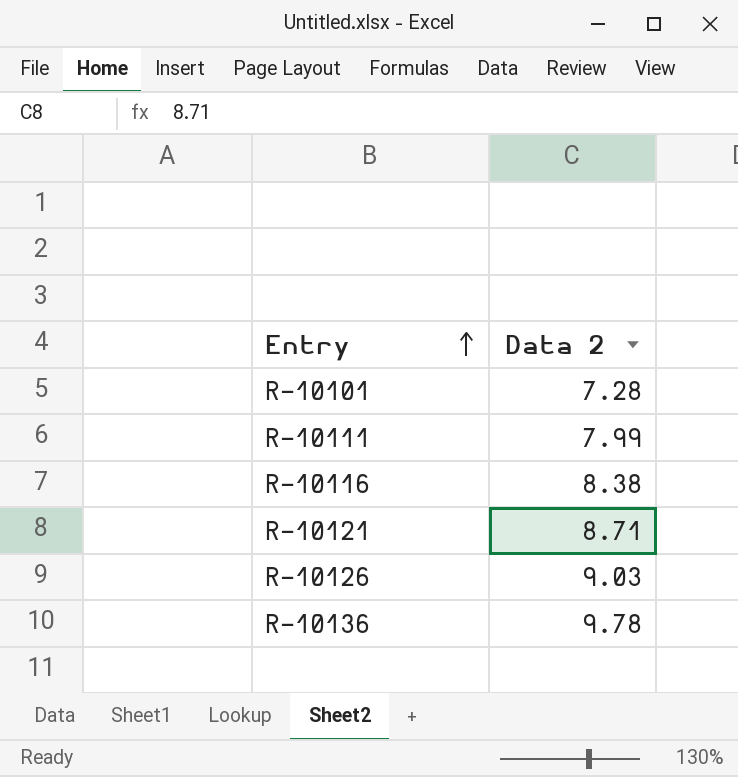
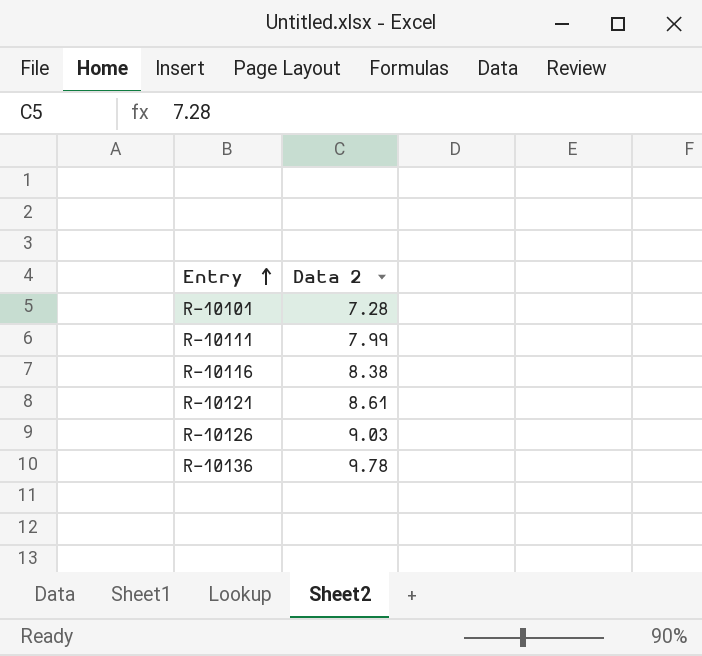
R-10121 | Data 2: 8.71 -> 8.61

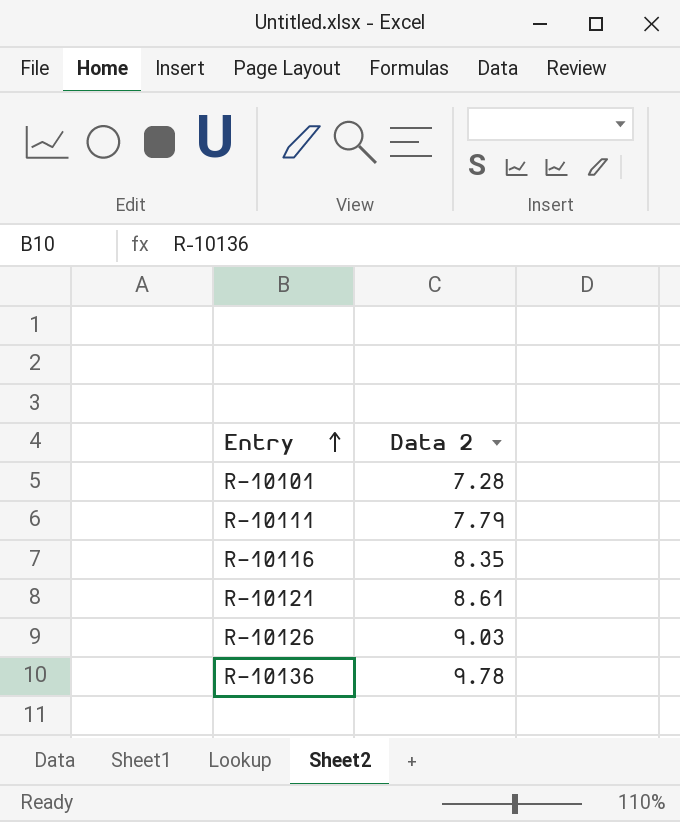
R-10111 | Data 2: 7.99 -> 7.79
R-10116 | Data 2: 8.38 -> 8.35

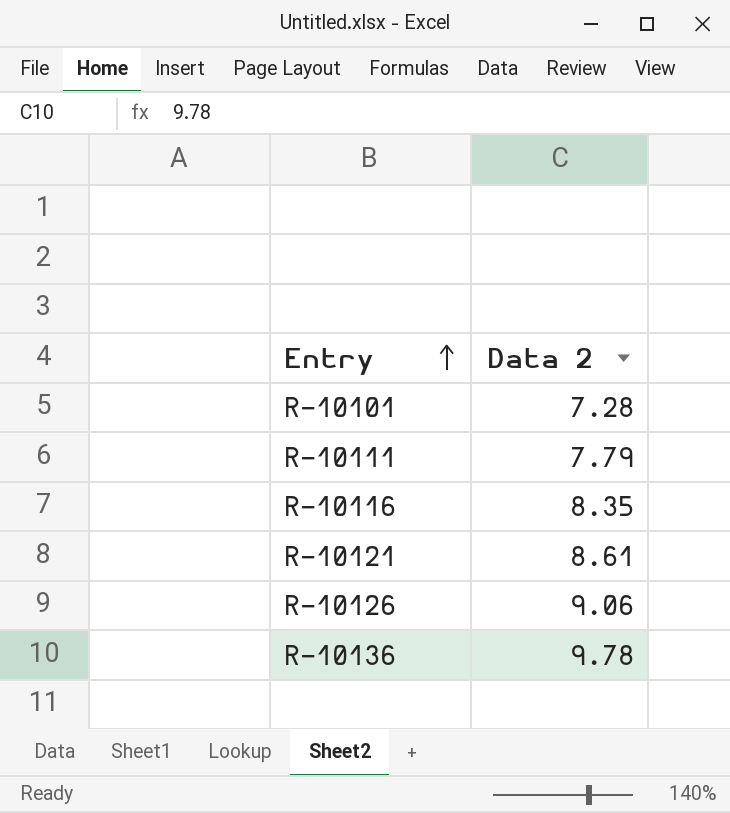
R-10126 | Data 2: 9.03 -> 9.06

